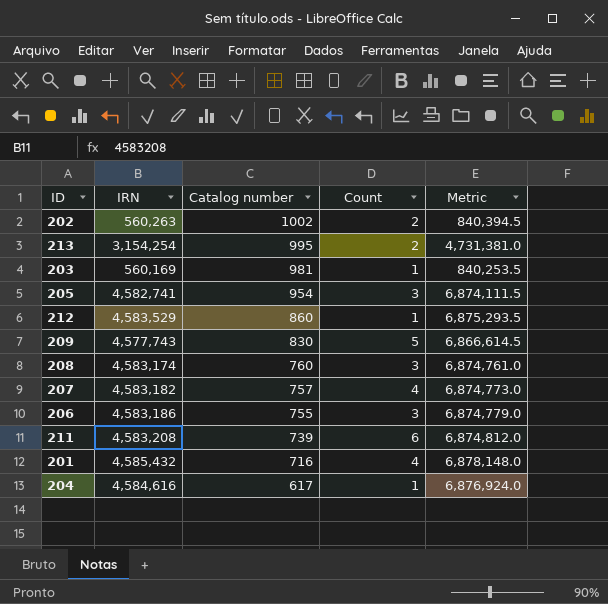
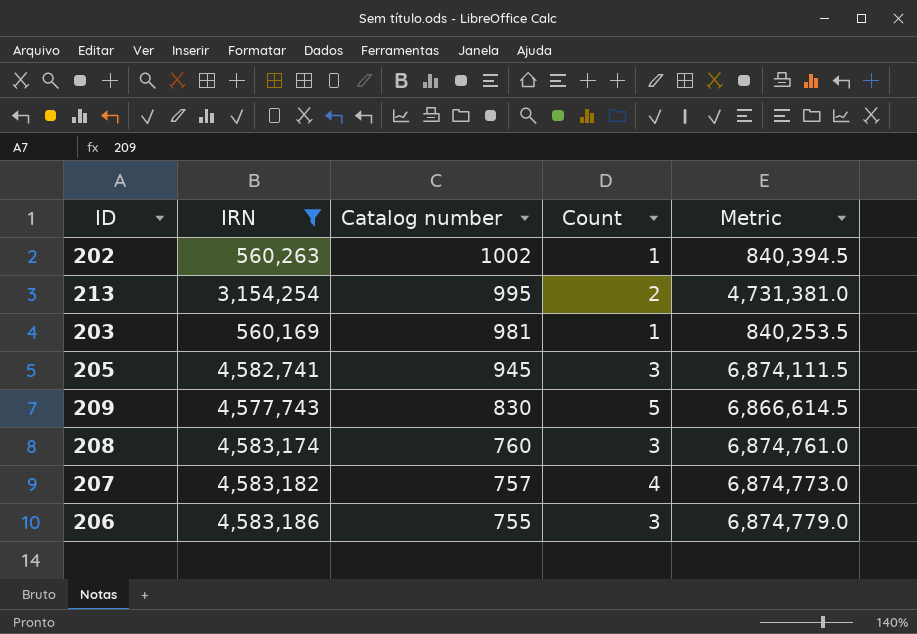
filter: none -> IRN <= 4,583,186
202 | Count: 2 -> 1
205 | Catalog number: 954 -> 945

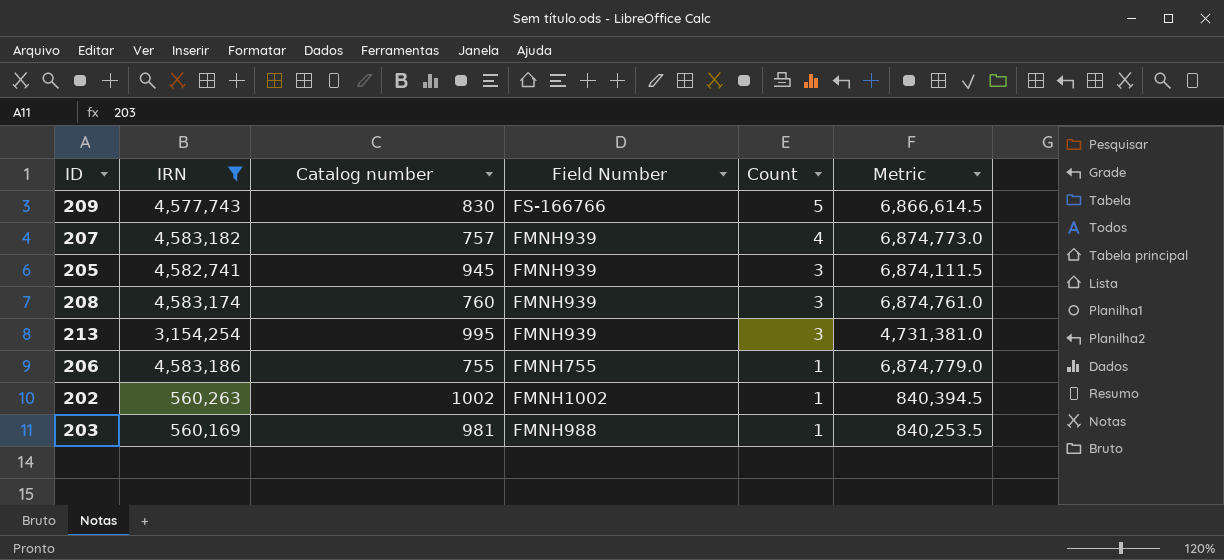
row order: Catalog number descending -> Count descending
column Field Number | position: none -> 4
213 | Count: 2 -> 3
206 | Count: 3 -> 1

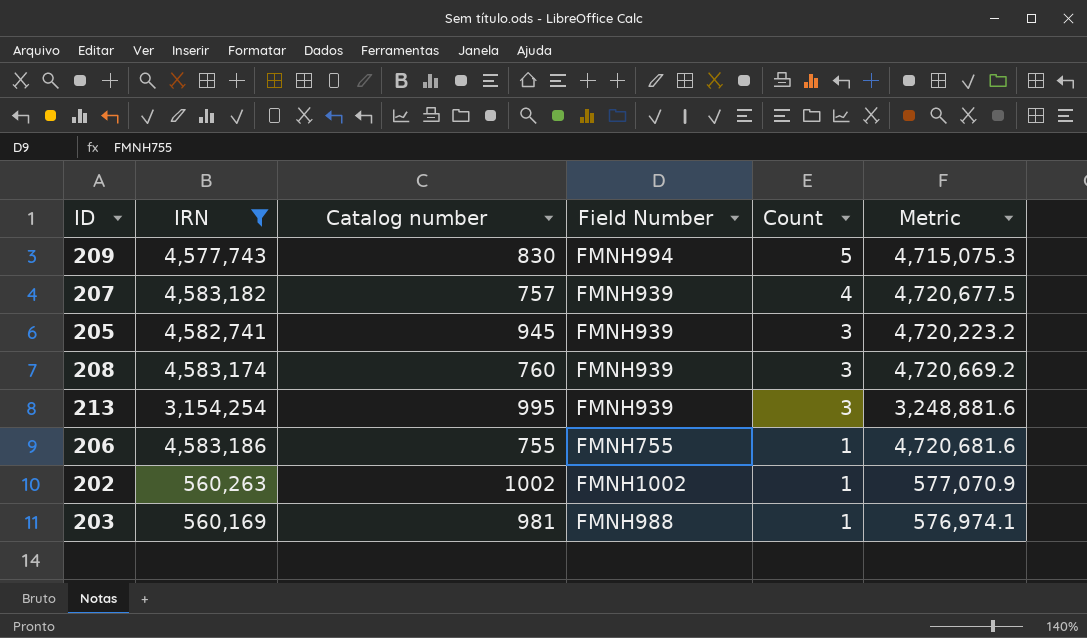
column Metric | formula: [IRN] * 1.5 -> [IRN] * 1.03
209 | Field Number: FS-166766 -> FMNH994

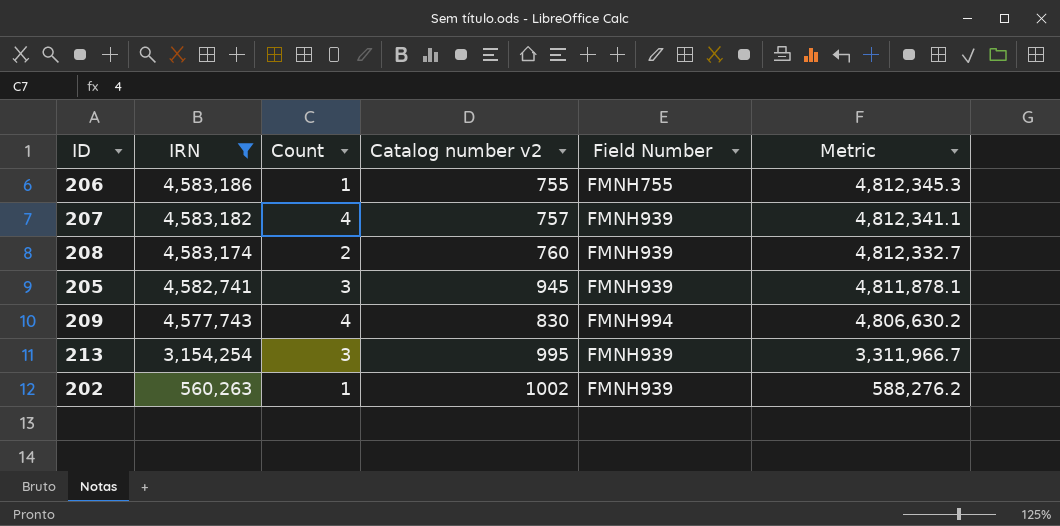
row order: Count descending -> IRN descending
column Count | position: 5 -> 3
column name: Catalog number -> Catalog number v2
column Metric | formula: [IRN] * 1.03 -> [IRN] * 1.05
row 203: 560,169 | 981 | FMNH988 | 1 | 576,974.1 -> none
208 | Count: 3 -> 2
209 | Count: 5 -> 4
202 | Field Number: FMNH1002 -> FMNH939

